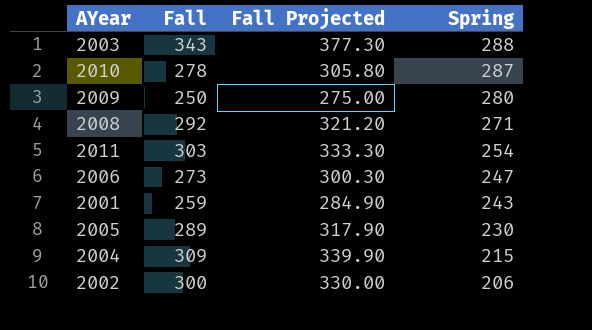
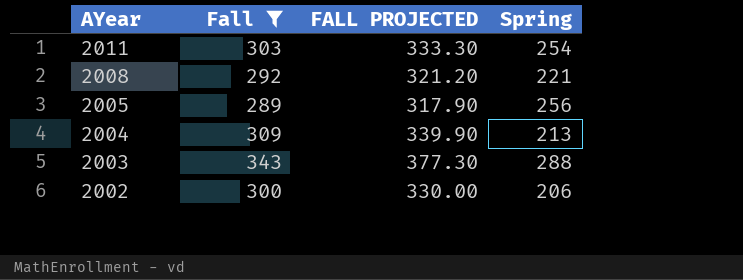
filter: none -> Fall >= 289
row order: Spring descending -> AYear descending
column name: Fall Projected -> FALL PROJECTED
2008 | Spring: 271 -> 221
2005 | Spring: 230 -> 256
2004 | Spring: 215 -> 213

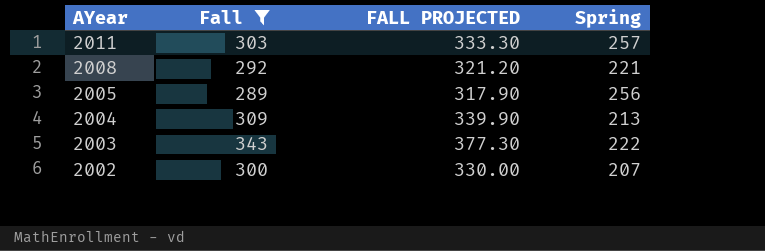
2011 | Spring: 254 -> 257
2003 | Spring: 288 -> 222
2002 | Spring: 206 -> 207

